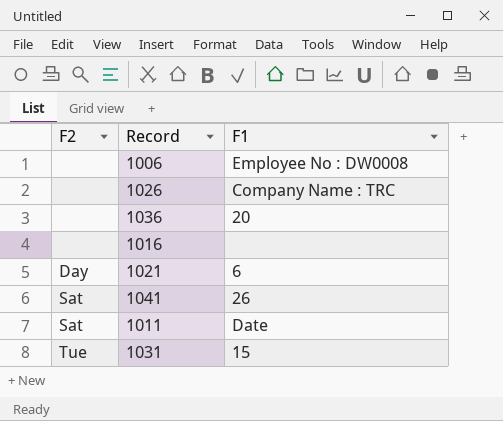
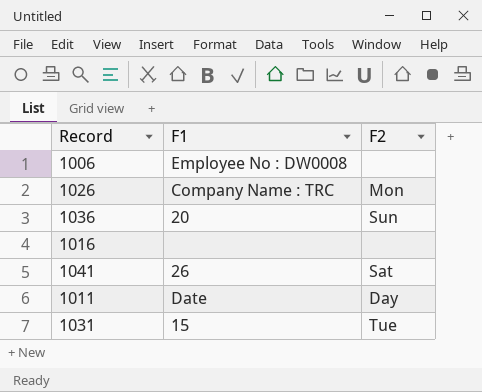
column F2 | position: 1 -> 3
row 1021: Day | 6 -> none
1026 | F2: none -> Mon
1036 | F2: none -> Sun
1011 | F2: Sat -> Day

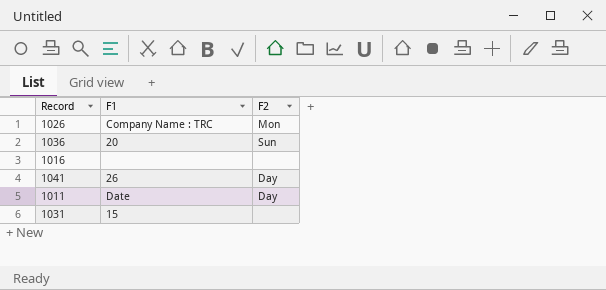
row 1006: Employee No : DW0008 | none -> none
1041 | F2: Sat -> Day
1031 | F2: Tue -> none

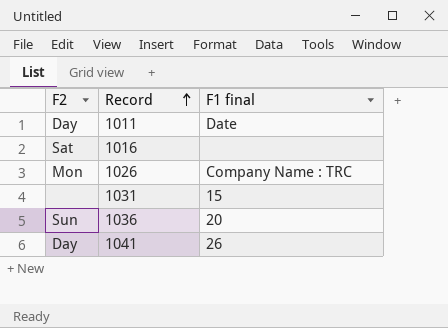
row order: none -> Record ascending
column F2 | position: 3 -> 1
column name: F1 -> F1 final
1016 | F2: none -> Sat

